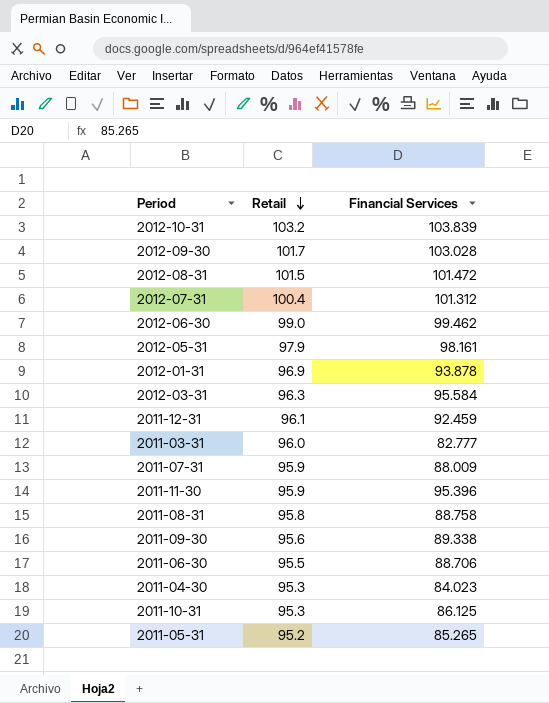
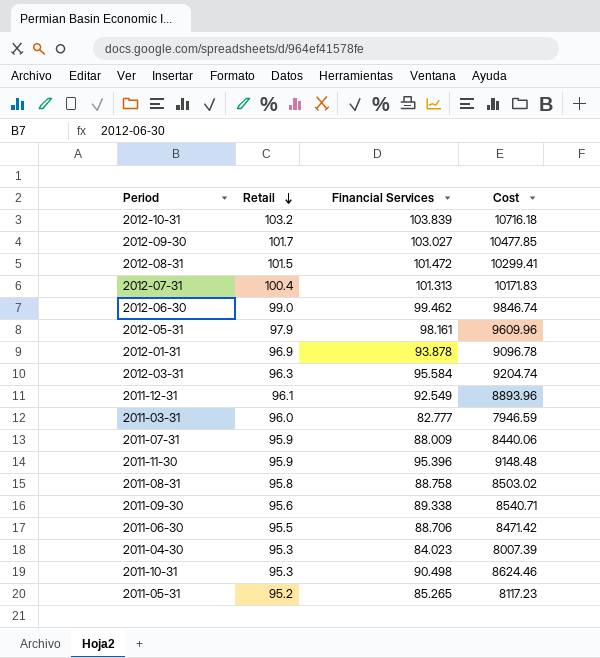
column Cost | formula: none -> [Retail] * [Financial Services]
2012-09-30 | Financial Services: 103.028 -> 103.027
2012-07-31 | Financial Services: 101.312 -> 101.313
2011-12-31 | Financial Services: 92.459 -> 92.549
2011-10-31 | Financial Services: 86.125 -> 90.498

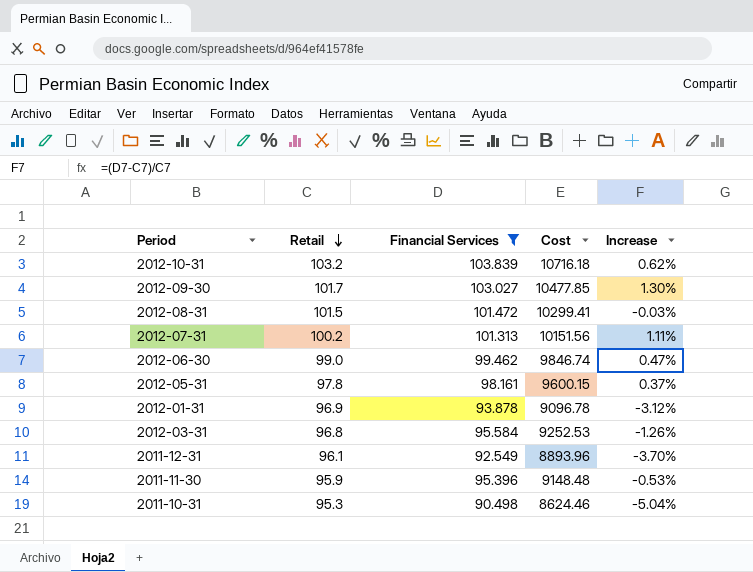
filter: none -> Financial Services >= 90.498
column Increase | formula: none -> ([Financial Services] - [Retail]) / [Retail]
2012-07-31 | Retail: 100.4 -> 100.2
2012-07-31 | Cost: 10171.83 -> 10151.56
2012-05-31 | Retail: 97.9 -> 97.8
2012-05-31 | Cost: 9609.96 -> 9600.15
2012-03-31 | Retail: 96.3 -> 96.8
2012-03-31 | Cost: 9204.74 -> 9252.53

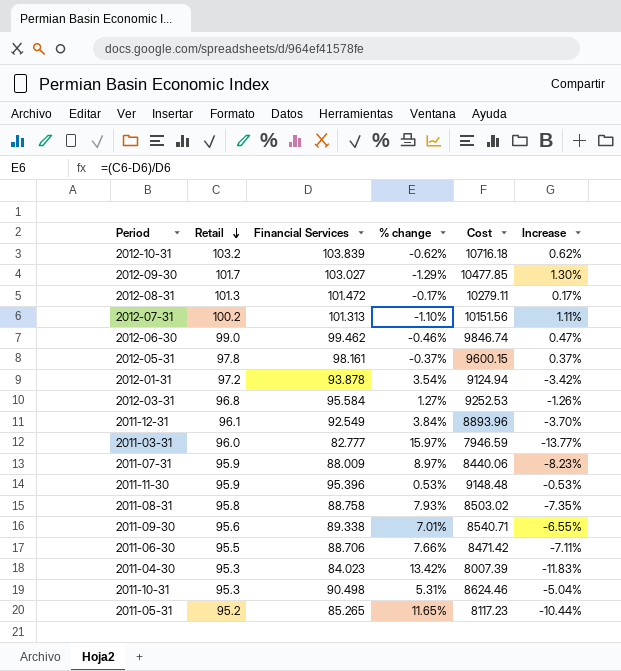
filter: Financial Services >= 90.498 -> none
column % change | formula: none -> ([Retail] - [Financial Services]) / [Financial Services]
2012-08-31 | Retail: 101.5 -> 101.3
2012-08-31 | Cost: 10299.41 -> 10279.11
2012-08-31 | Increase: -0.03% -> 0.17%
2012-01-31 | Retail: 96.9 -> 97.2
2012-01-31 | Cost: 9096.78 -> 9124.94
2012-01-31 | Increase: -3.12% -> -3.42%

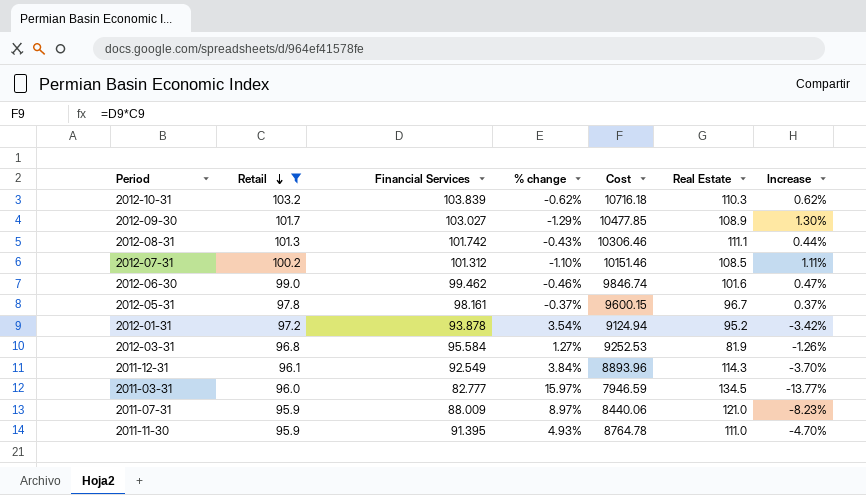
filter: none -> Retail >= 95.9
column Real Estate | position: none -> 6
2012-08-31 | Financial Services: 101.472 -> 101.742
2012-08-31 | % change: -0.17% -> -0.43%
2012-08-31 | Cost: 10279.11 -> 10306.46
2012-08-31 | Increase: 0.17% -> 0.44%
2012-07-31 | Financial Services: 101.313 -> 101.312
2012-07-31 | Cost: 10151.56 -> 10151.46
2011-11-30 | Financial Services: 95.396 -> 91.395
2011-11-30 | % change: 0.53% -> 4.93%
2011-11-30 | Cost: 9148.48 -> 8764.78
2011-11-30 | Increase: -0.53% -> -4.70%

